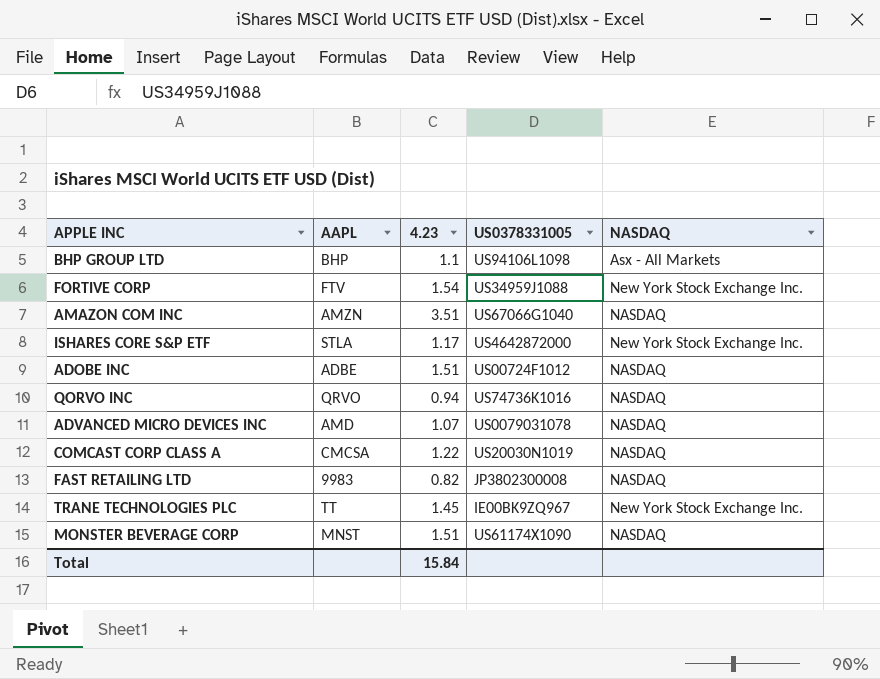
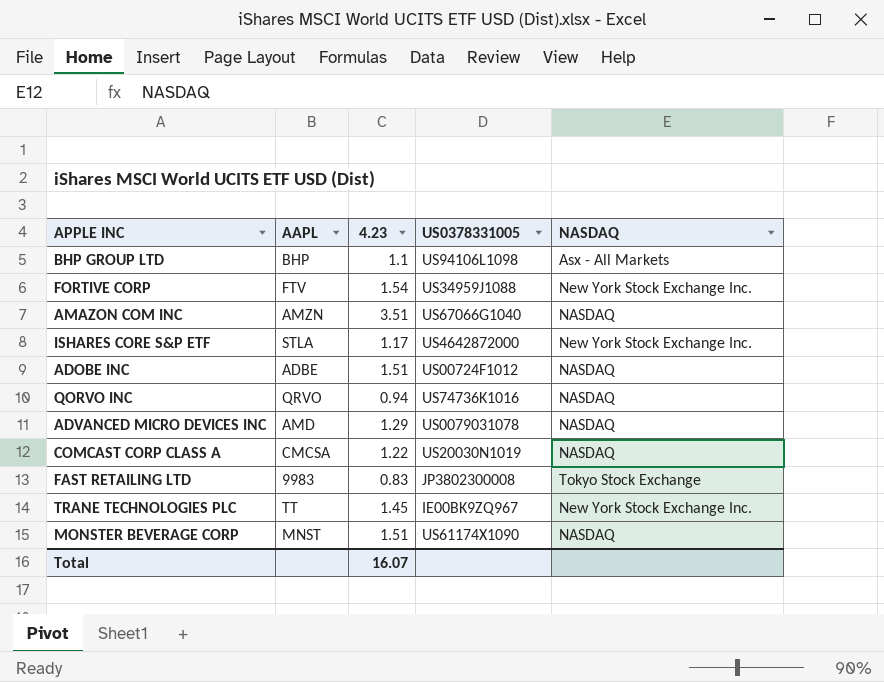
ADVANCED MICRO DEVICES INC | 4.23: 1.07 -> 1.29
FAST RETAILING LTD | 4.23: 0.82 -> 0.83
FAST RETAILING LTD | NASDAQ: NASDAQ -> Tokyo Stock Exchange
Total | 4.23: 15.84 -> 16.07

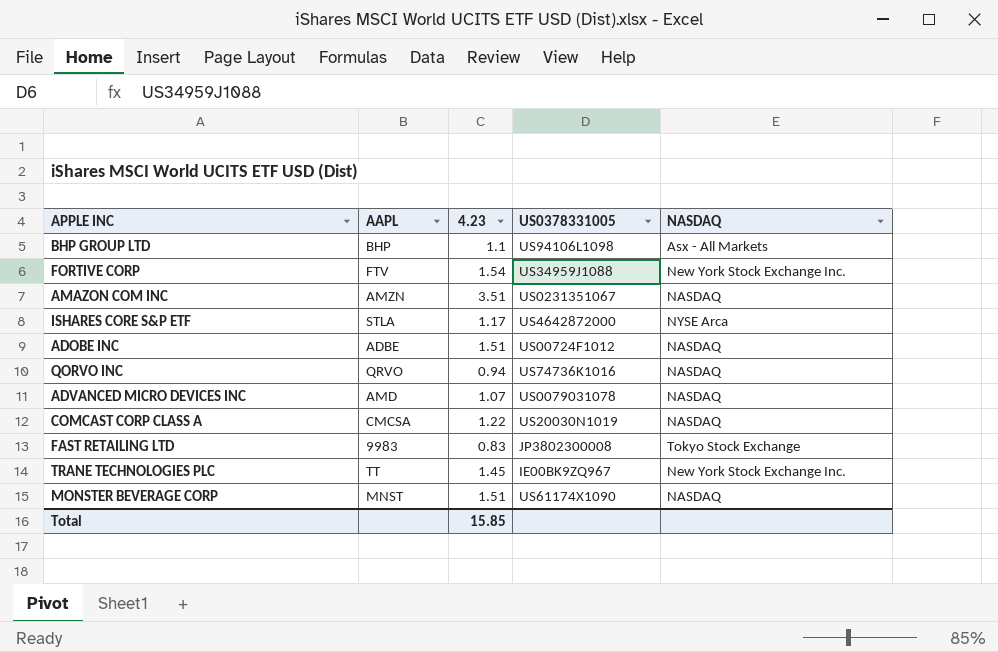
AMAZON COM INC | US0378331005: US67066G1040 -> US0231351067
ISHARES CORE S&P ETF | NASDAQ: New York Stock Exchange Inc. -> NYSE Arca
ADVANCED MICRO DEVICES INC | 4.23: 1.29 -> 1.07
Total | 4.23: 16.07 -> 15.85

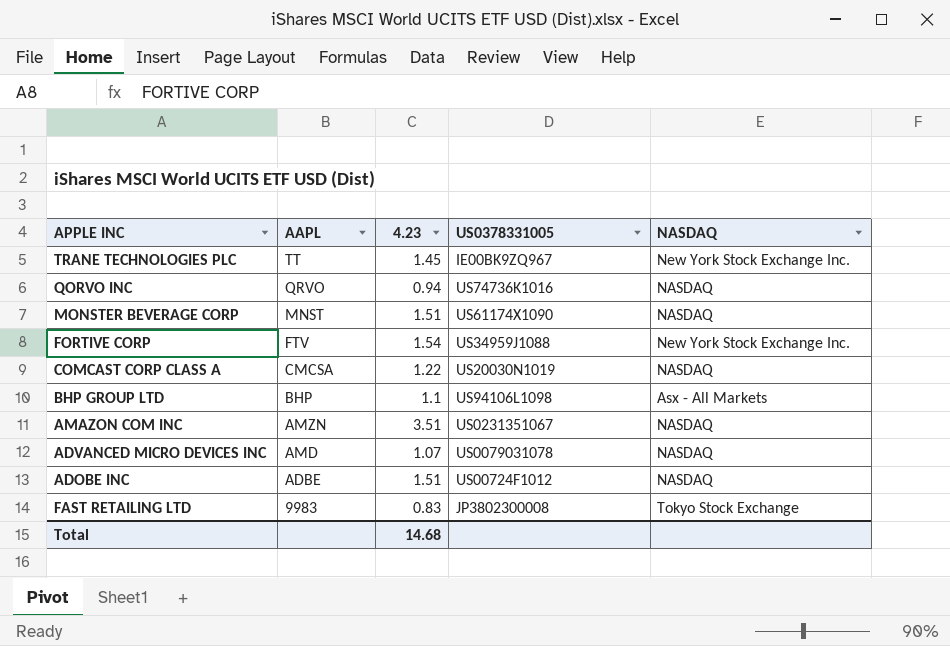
row order: none -> AAPL descending
row ISHARES CORE S&P ETF: STLA | 1.17 | US4642872000 | NYSE Arca -> none
Total | 4.23: 15.85 -> 14.68

